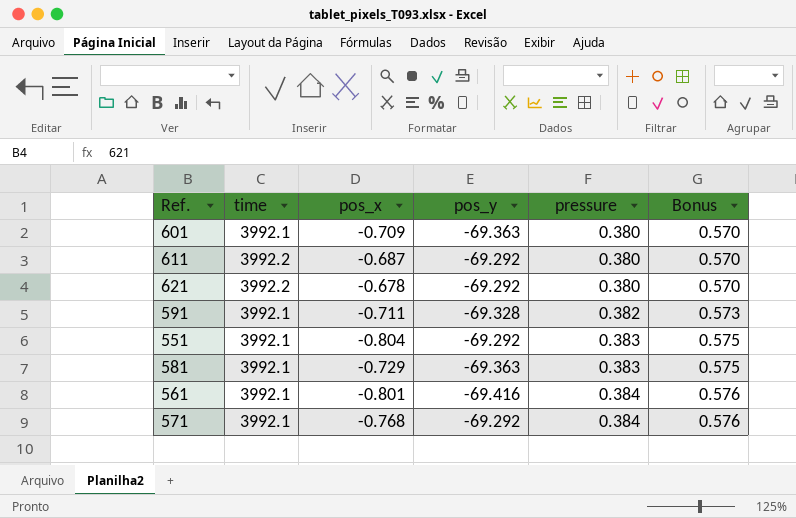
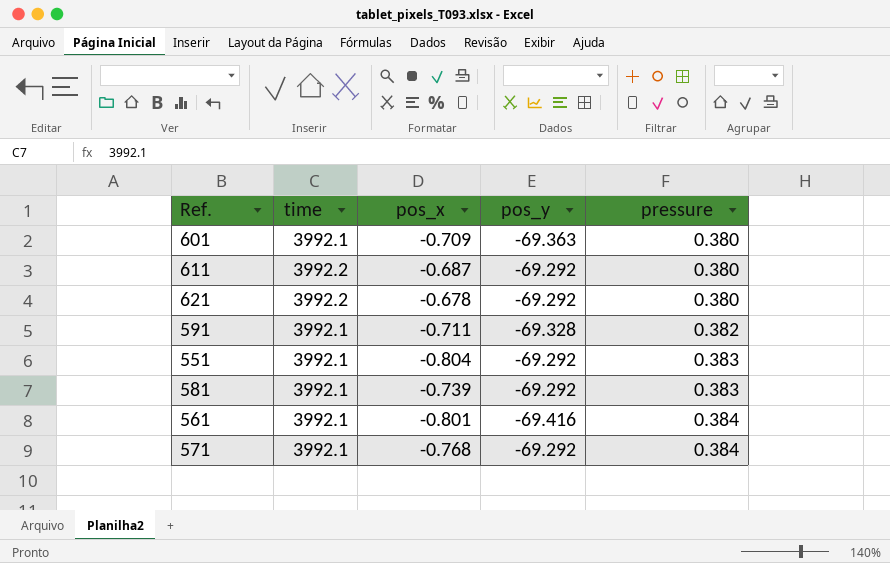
column Bonus | formula: [pressure] * 1.5 -> none
581 | pos_x: -0.729 -> -0.739
581 | pos_y: -69.363 -> -69.292

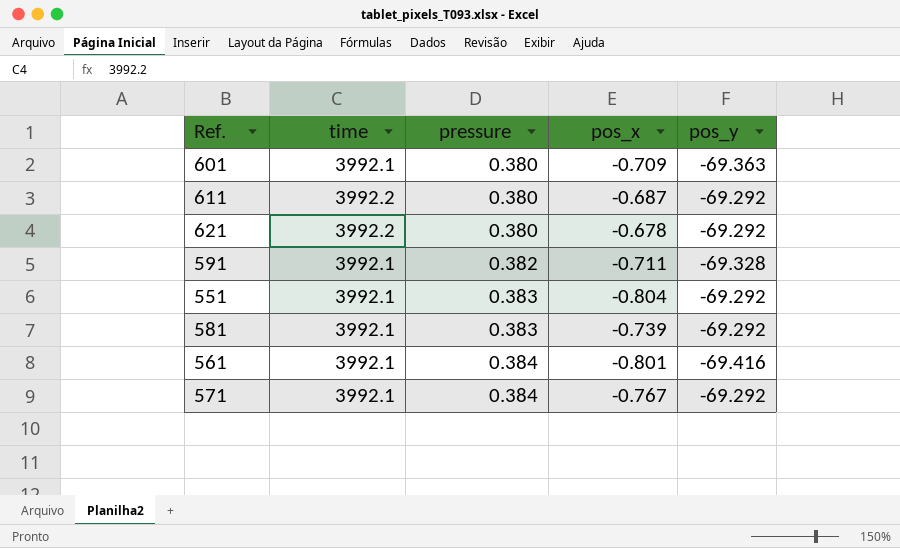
column pressure | position: 5 -> 3
571 | pos_x: -0.768 -> -0.767

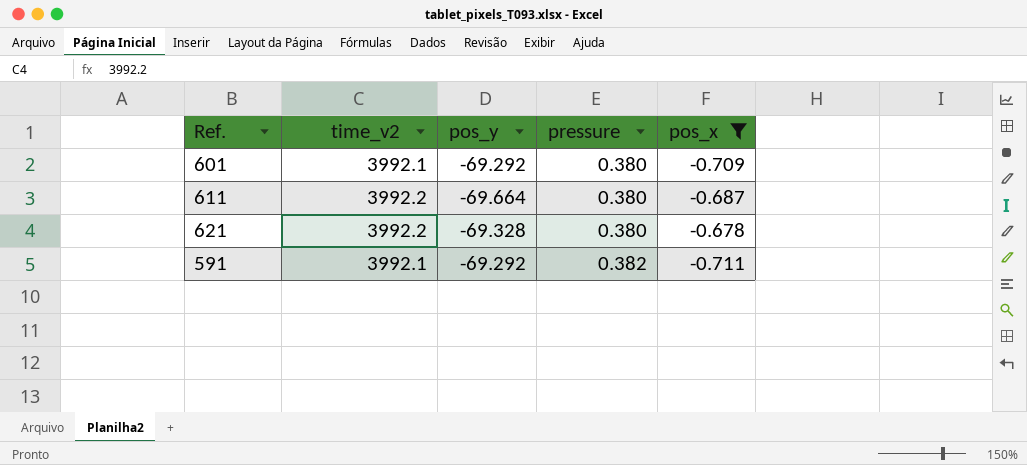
filter: none -> pos_x >= -0.711
column name: time -> time_v2
column pos_y | position: 5 -> 3
601 | pos_y: -69.363 -> -69.292
611 | pos_y: -69.292 -> -69.664
621 | pos_y: -69.292 -> -69.328
591 | pos_y: -69.328 -> -69.292

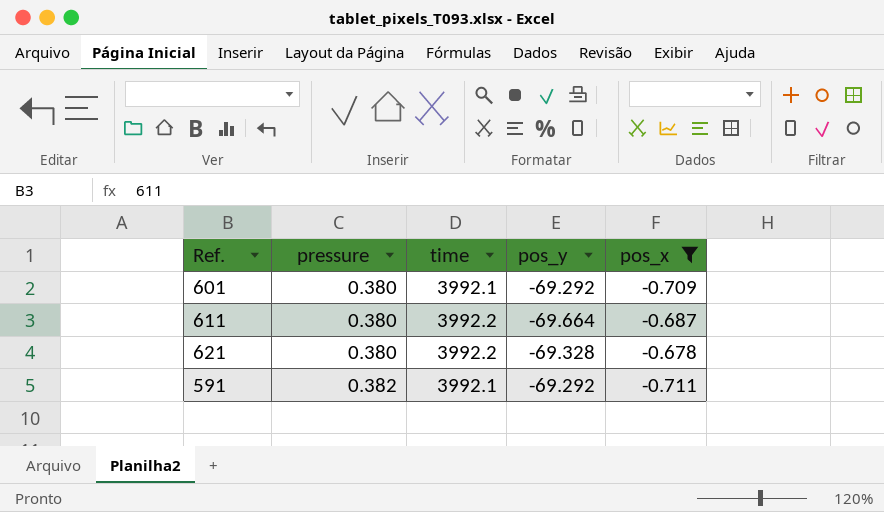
column pressure | position: 4 -> 2
column name: time_v2 -> time

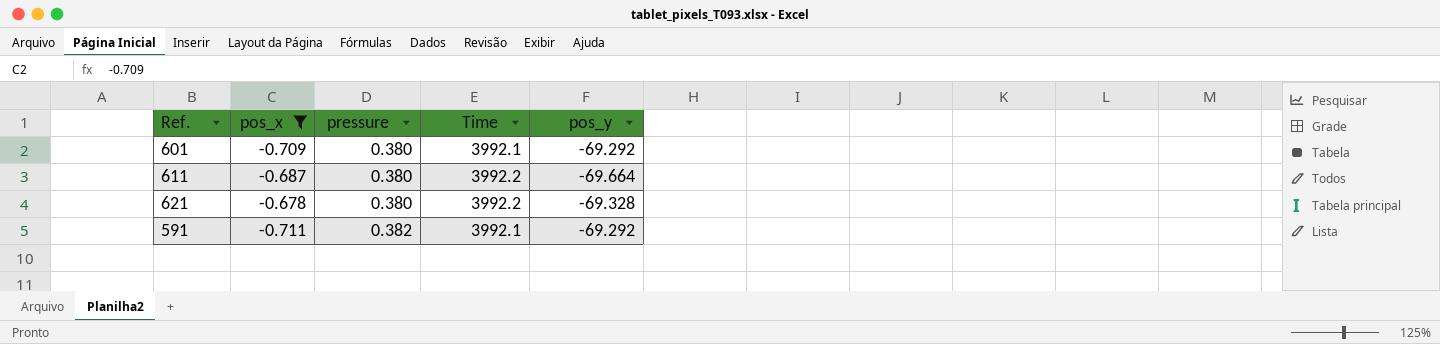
column pos_x | position: 5 -> 2
column name: time -> Time

